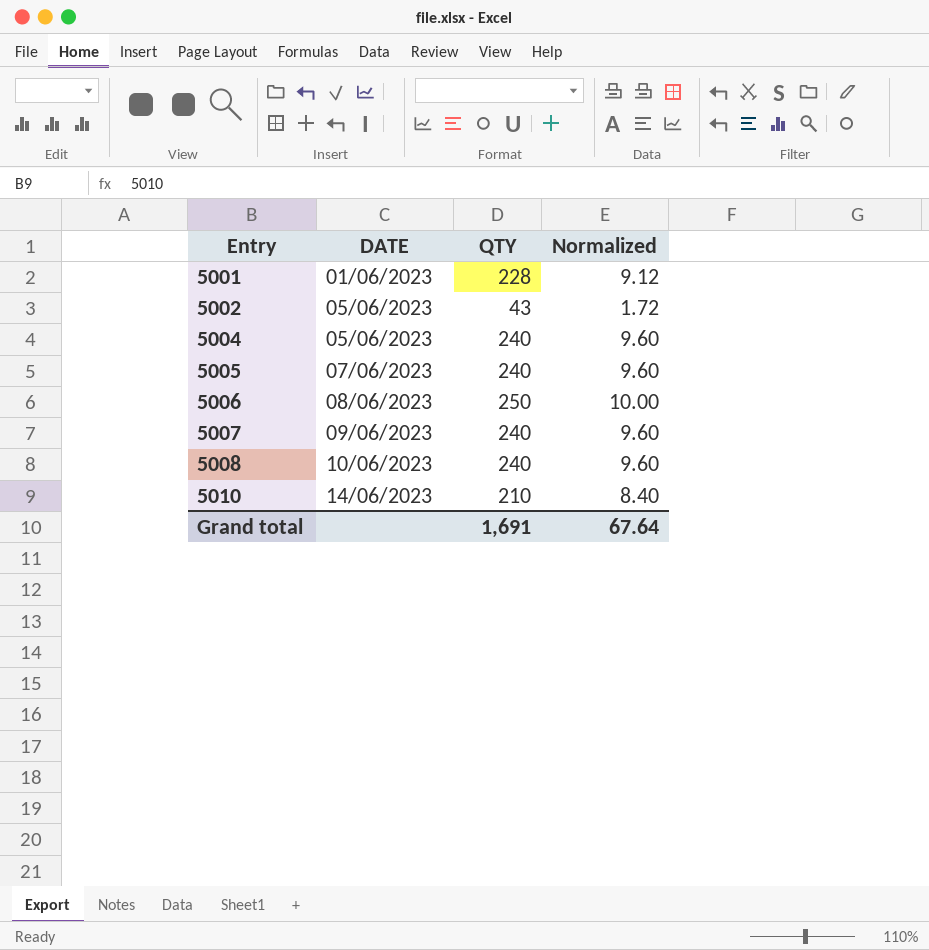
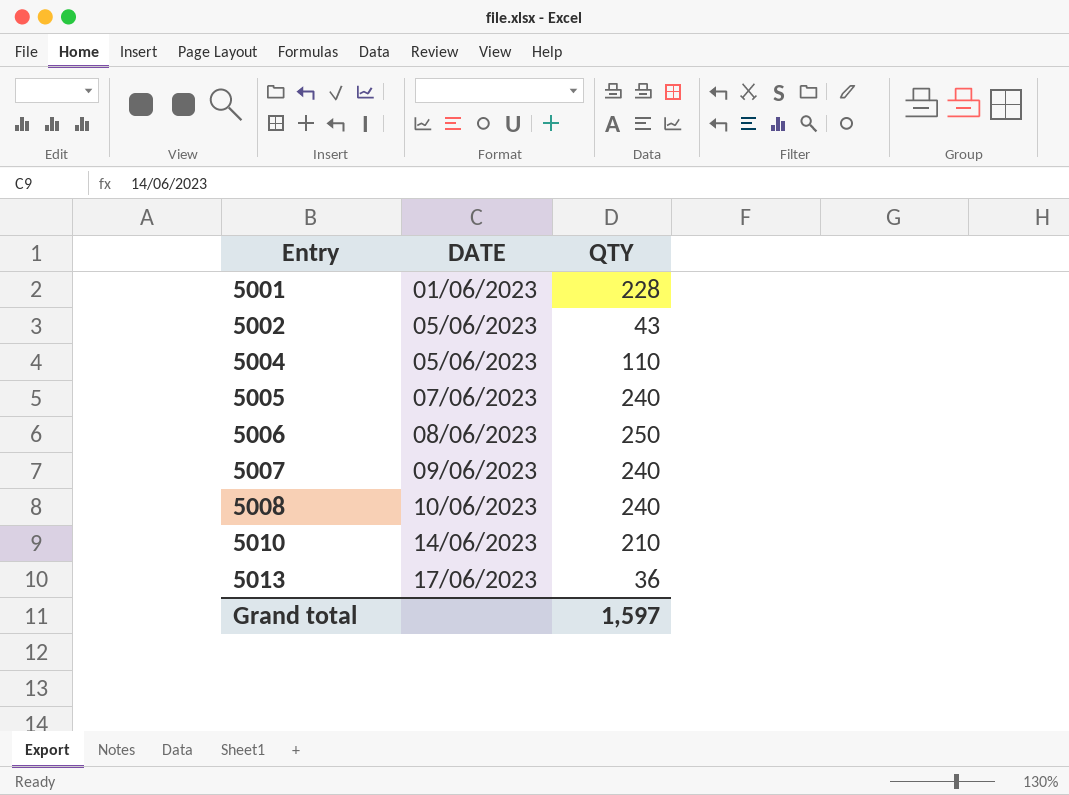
column Normalized | formula: [QTY] * 0.04 -> none
5004 | QTY: 240 -> 110
row 5013: none -> 17/06/2023 | 36
Grand total | QTY: 1,691 -> 1,597

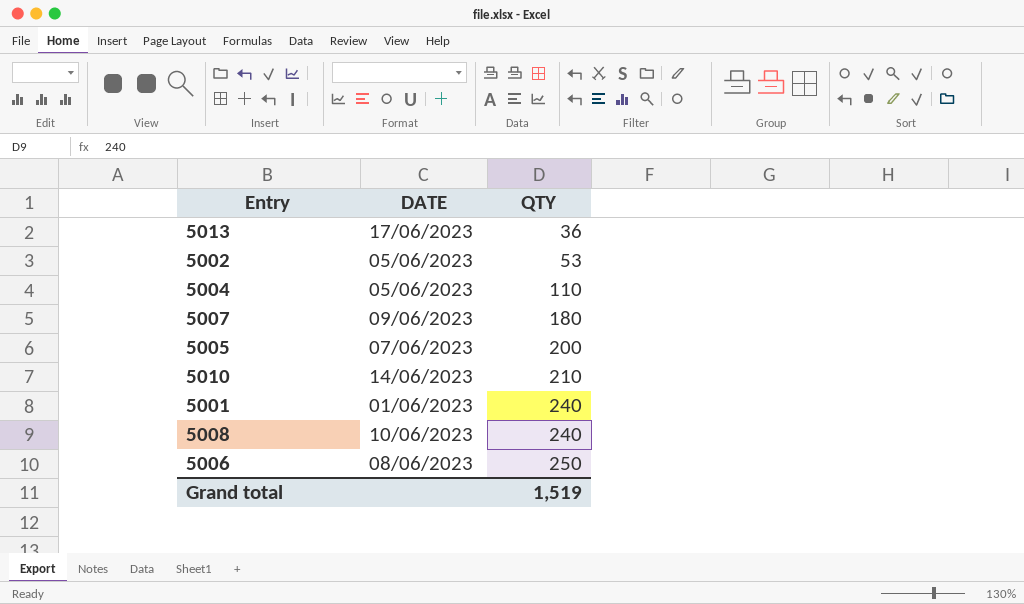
row order: Entry ascending -> QTY ascending
5002 | QTY: 43 -> 53
5007 | QTY: 240 -> 180
5005 | QTY: 240 -> 200
5001 | QTY: 228 -> 240
Grand total | QTY: 1,597 -> 1,519

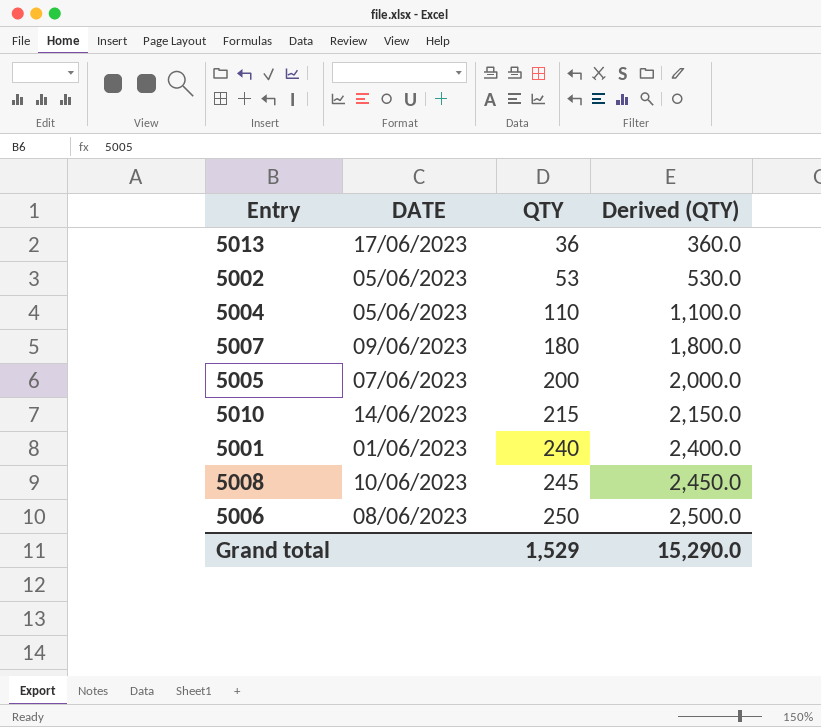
column Derived (QTY) | formula: none -> [QTY] * 10
5010 | QTY: 210 -> 215
5008 | QTY: 240 -> 245
Grand total | QTY: 1,519 -> 1,529

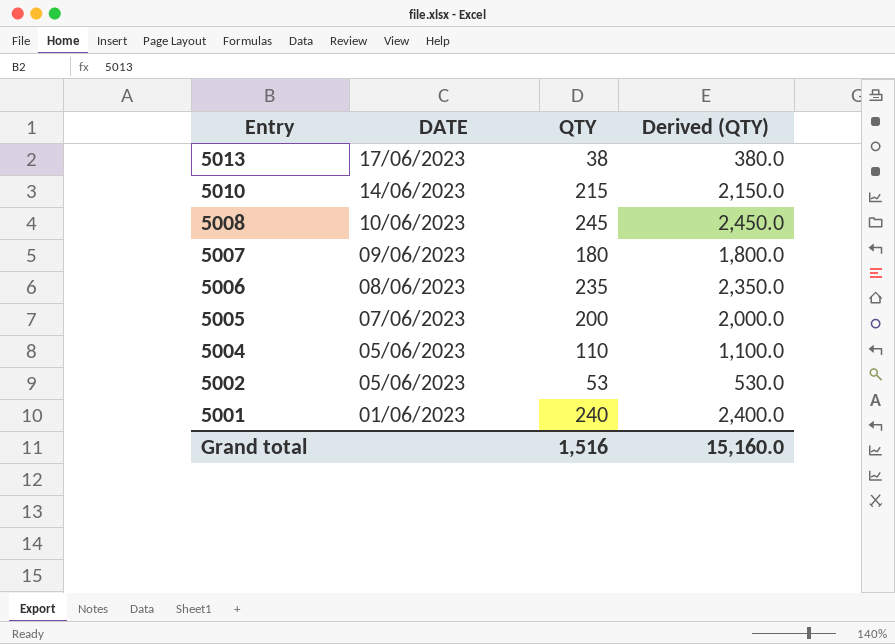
row order: QTY ascending -> Entry descending
5013 | QTY: 36 -> 38
5013 | Derived (QTY): 360.0 -> 380.0
5006 | QTY: 250 -> 235
5006 | Derived (QTY): 2,500.0 -> 2,350.0
Grand total | QTY: 1,529 -> 1,516
Grand total | Derived (QTY): 15,290.0 -> 15,160.0

